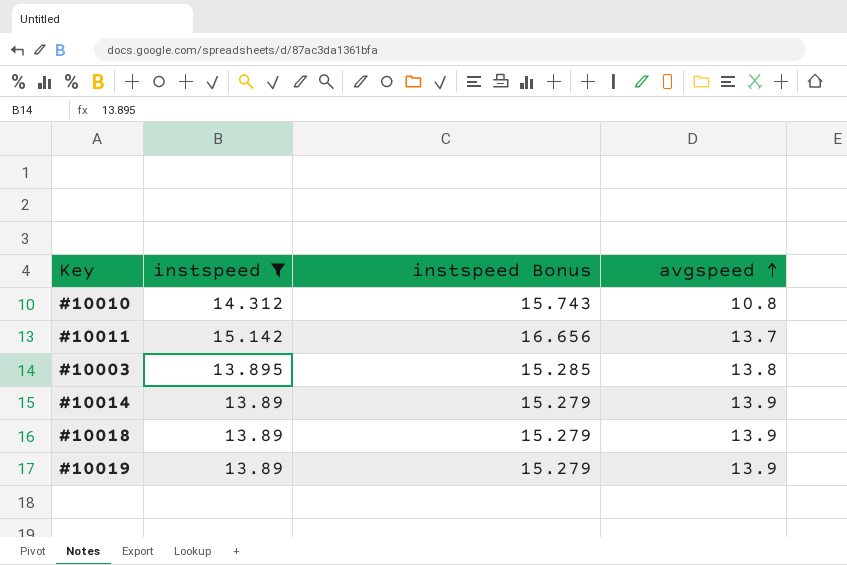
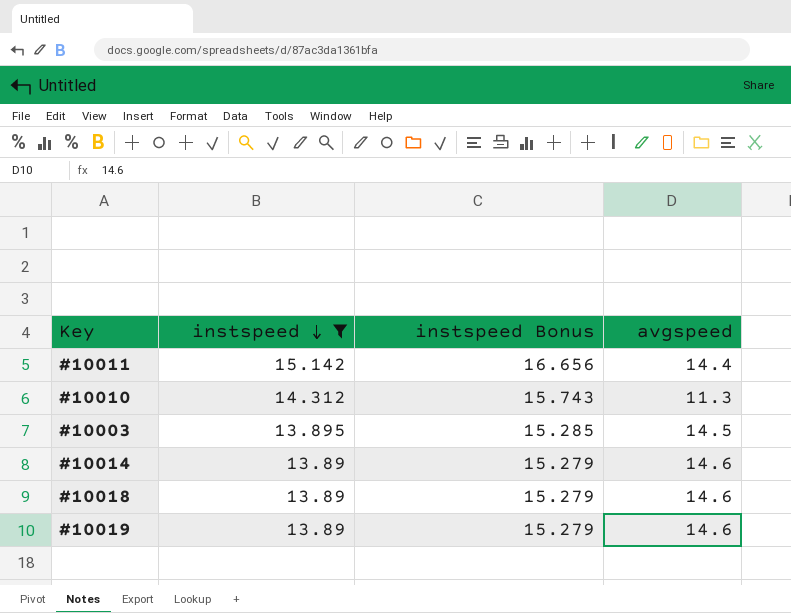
row order: avgspeed ascending -> instspeed descending
#10011 | avgspeed: 13.7 -> 14.4
#10010 | avgspeed: 10.8 -> 11.3
#10003 | avgspeed: 13.8 -> 14.5
#10014 | avgspeed: 13.9 -> 14.6
#10018 | avgspeed: 13.9 -> 14.6
#10019 | avgspeed: 13.9 -> 14.6

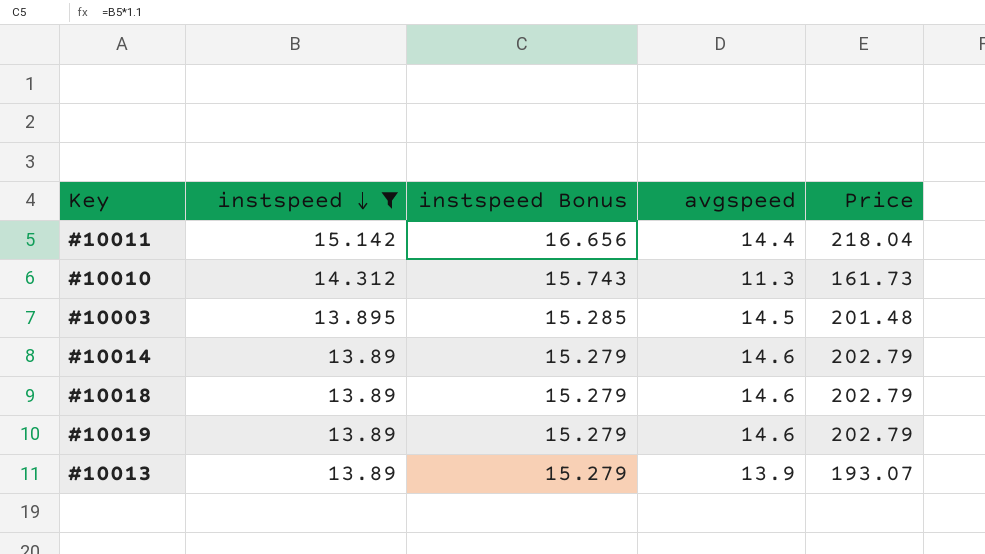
column Price | formula: none -> [instspeed] * [avgspeed]
row #10013: none -> 13.89 | 15.279 | 13.9 | 193.07

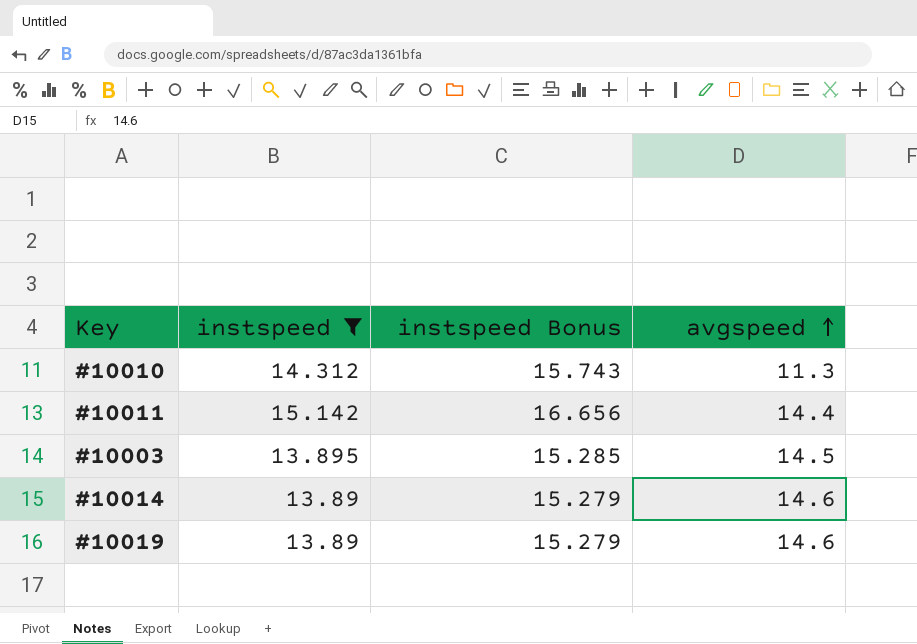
row order: instspeed descending -> avgspeed ascending
column Price | formula: [instspeed] * [avgspeed] -> none
row #10018: 13.89 | 15.279 | 14.6 | 202.79 -> none
row #10013: 13.89 | 15.279 | 13.9 | 193.07 -> none

